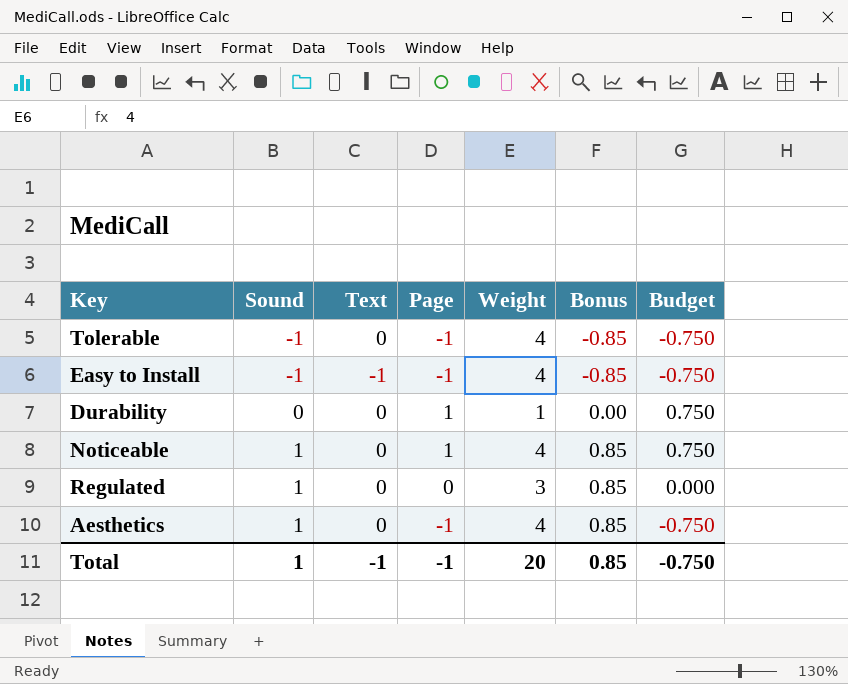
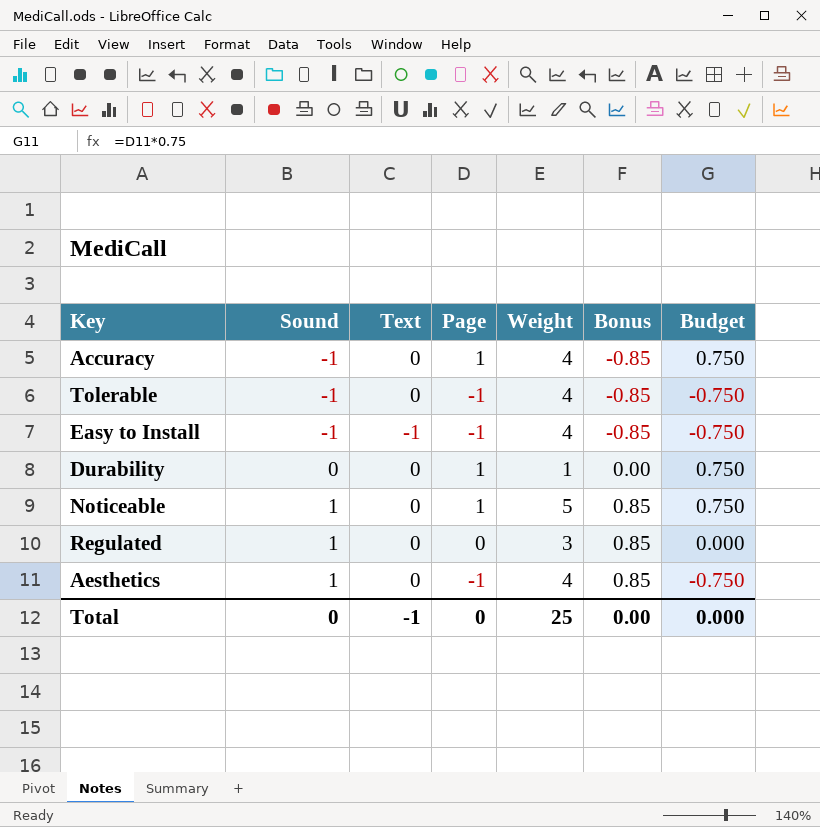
row Accuracy: none -> -1 | 0 | 1 | 4 | -0.85 | 0.750
Noticeable | Weight: 4 -> 5
Total | Sound: 1 -> 0
Total | Page: -1 -> 0
Total | Weight: 20 -> 25
Total | Bonus: 0.85 -> 0.00
Total | Budget: -0.750 -> 0.000

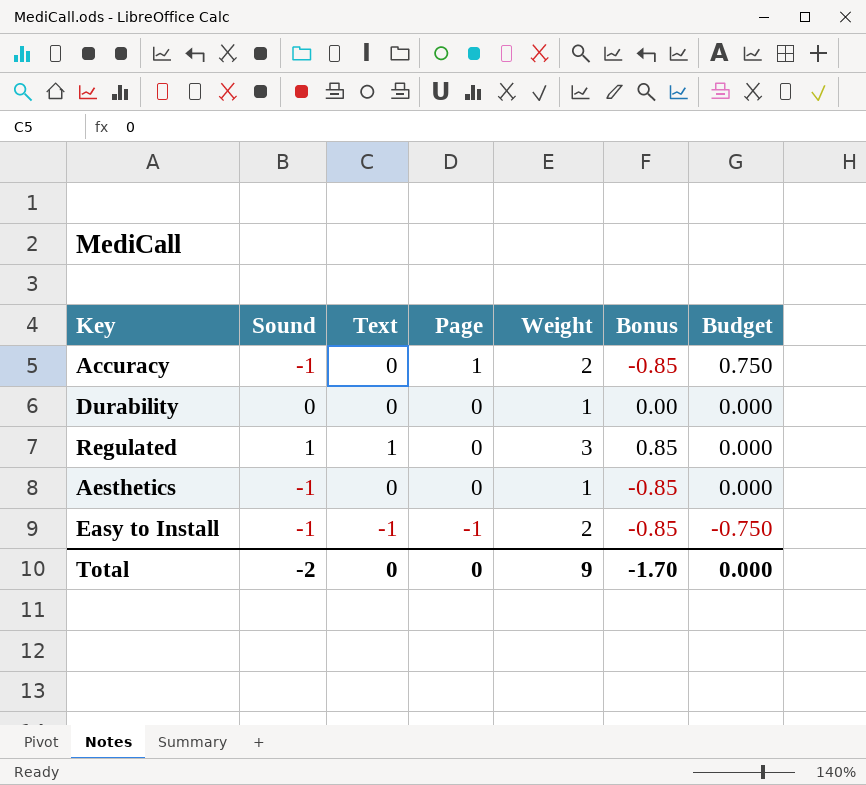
row order: Sound ascending -> Page descending
row Tolerable: -1 | 0 | -1 | 4 | -0.85 | -0.750 -> none
row Noticeable: 1 | 0 | 1 | 5 | 0.85 | 0.750 -> none
Accuracy | Weight: 4 -> 2
Durability | Page: 1 -> 0
Durability | Budget: 0.750 -> 0.000
Regulated | Text: 0 -> 1
Aesthetics | Sound: 1 -> -1
Aesthetics | Page: -1 -> 0
Aesthetics | Weight: 4 -> 1
Aesthetics | Bonus: 0.85 -> -0.85
Aesthetics | Budget: -0.750 -> 0.000
Easy to Install | Weight: 4 -> 2
Total | Sound: 0 -> -2
Total | Text: -1 -> 0
Total | Weight: 25 -> 9
Total | Bonus: 0.00 -> -1.70

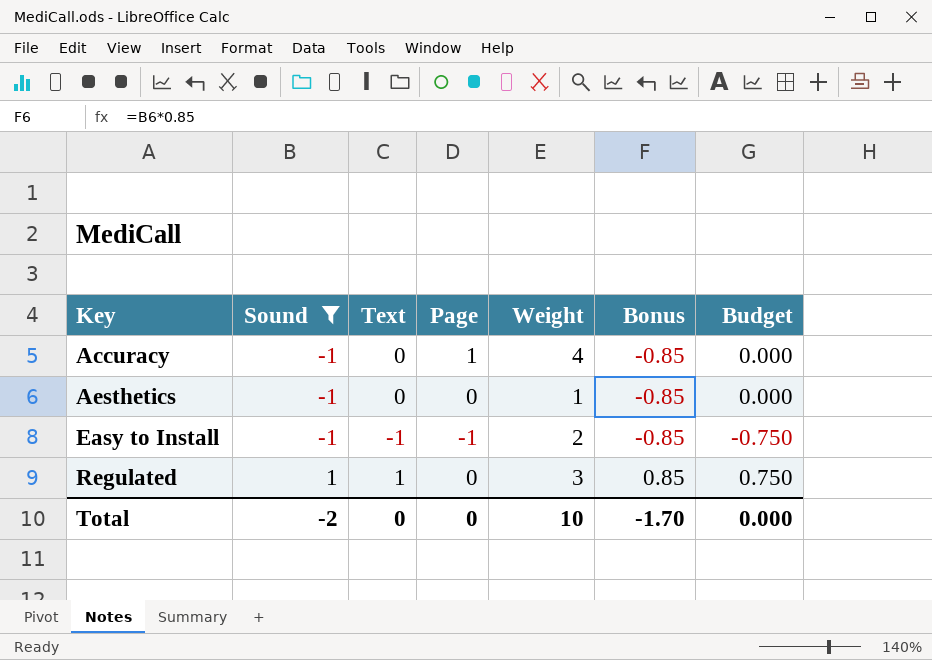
filter: none -> Sound != 0
row order: Page descending -> Key ascending
column Budget | formula: [Page] * 0.75 -> [Text] * 0.75
Accuracy | Weight: 2 -> 4
Total | Weight: 9 -> 10

